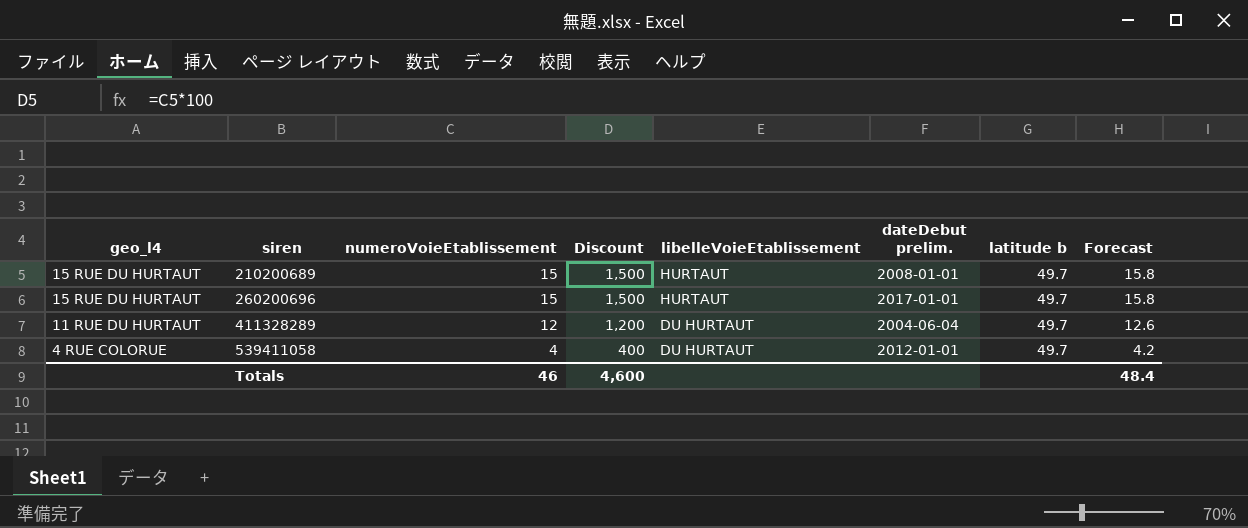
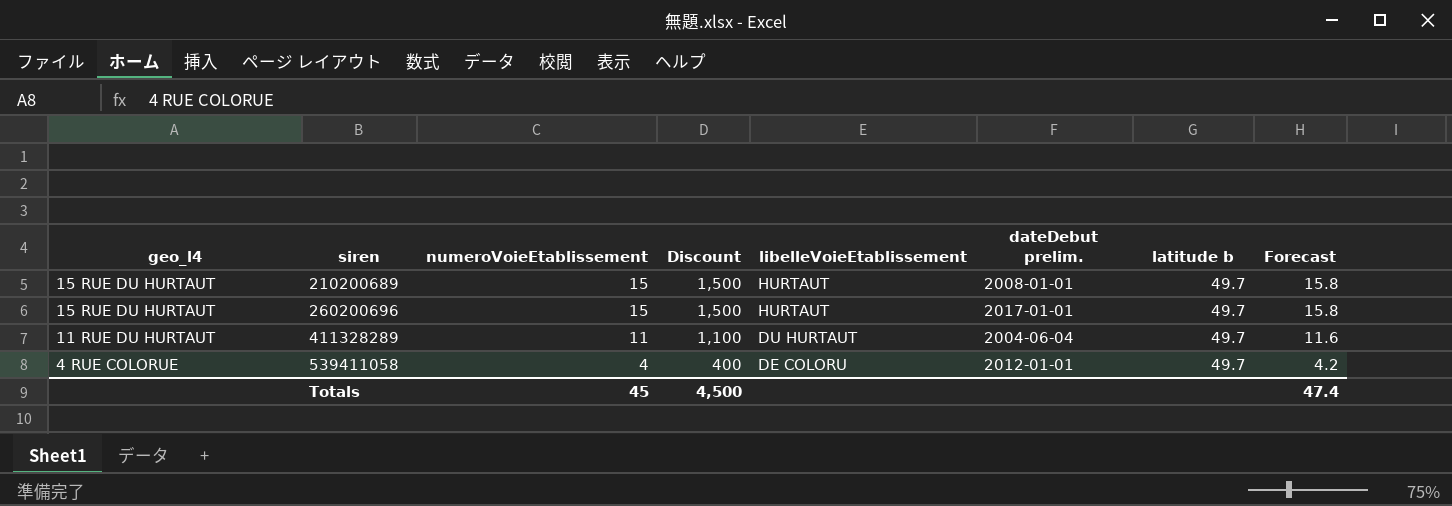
411328289 | numeroVoieEtablissement: 12 -> 11
411328289 | Discount: 1,200 -> 1,100
411328289 | Forecast: 12.6 -> 11.6
539411058 | libelleVoieEtablissement: DU HURTAUT -> DE COLORU
Totals | numeroVoieEtablissement: 46 -> 45
Totals | Discount: 4,600 -> 4,500
Totals | Forecast: 48.4 -> 47.4

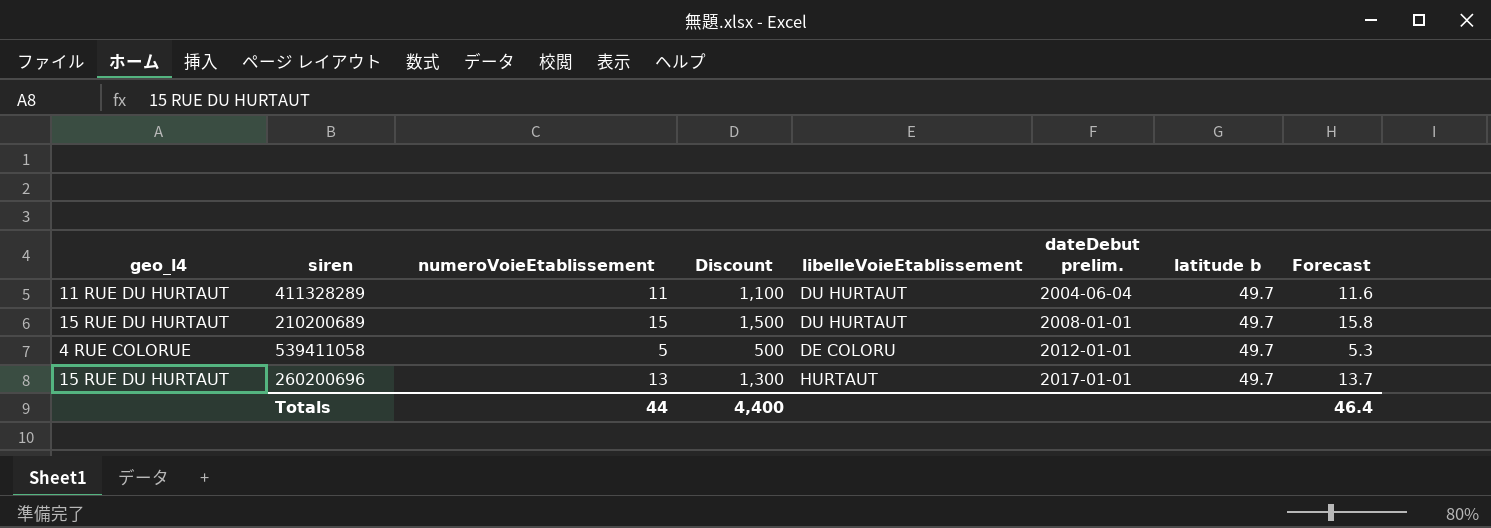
row order: geo_l4 descending -> dateDebut prelim. ascending
210200689 | libelleVoieEtablissement: HURTAUT -> DU HURTAUT
539411058 | numeroVoieEtablissement: 4 -> 5
539411058 | Discount: 400 -> 500
539411058 | Forecast: 4.2 -> 5.3
260200696 | numeroVoieEtablissement: 15 -> 13
260200696 | Discount: 1,500 -> 1,300
260200696 | Forecast: 15.8 -> 13.7
Totals | numeroVoieEtablissement: 45 -> 44
Totals | Discount: 4,500 -> 4,400
Totals | Forecast: 47.4 -> 46.4

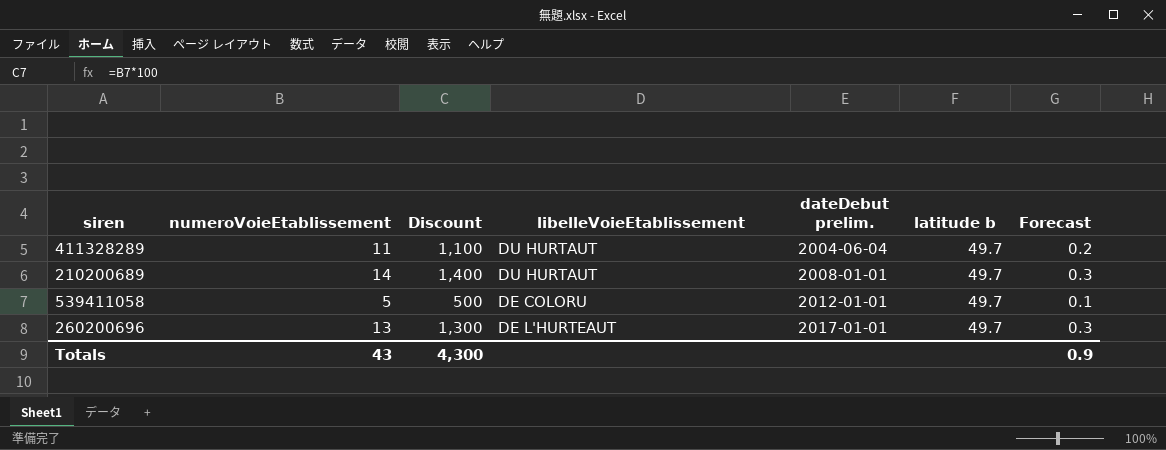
column geo_l4 | position: 1 -> none
column Forecast | formula: [numeroVoieEtablissement] * 1.05 -> [numeroVoieEtablissement] * 0.02
210200689 | numeroVoieEtablissement: 15 -> 14
210200689 | Discount: 1,500 -> 1,400
260200696 | libelleVoieEtablissement: HURTAUT -> DE L'HURTEAUT
Totals | numeroVoieEtablissement: 44 -> 43
Totals | Discount: 4,400 -> 4,300
Totals | Forecast: 46.4 -> 0.9

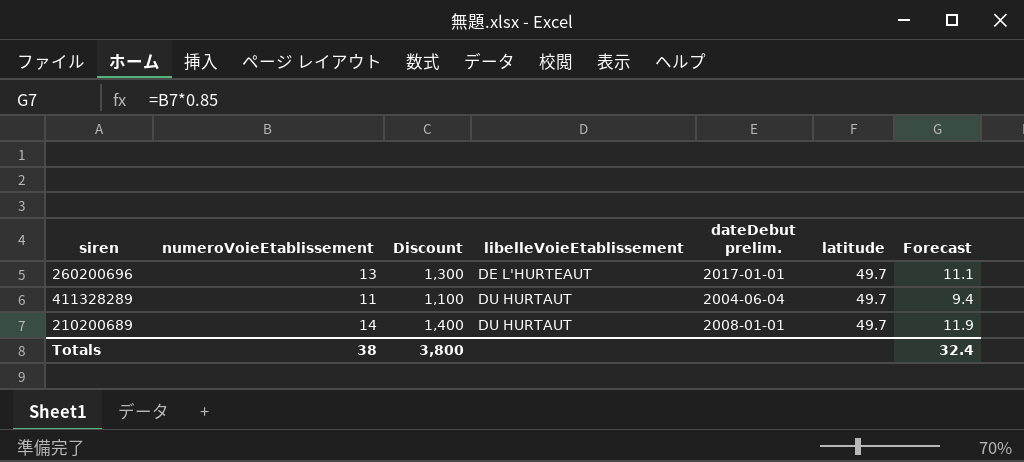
row order: dateDebut prelim. ascending -> libelleVoieEtablissement ascending
column name: latitude b -> latitude
column Forecast | formula: [numeroVoieEtablissement] * 0.02 -> [numeroVoieEtablissement] * 0.85
row 539411058: 5 | 500 | DE COLORU | 2012-01-01 | 49.7 | 0.1 -> none
Totals | numeroVoieEtablissement: 43 -> 38
Totals | Discount: 4,300 -> 3,800
Totals | Forecast: 0.9 -> 32.4

